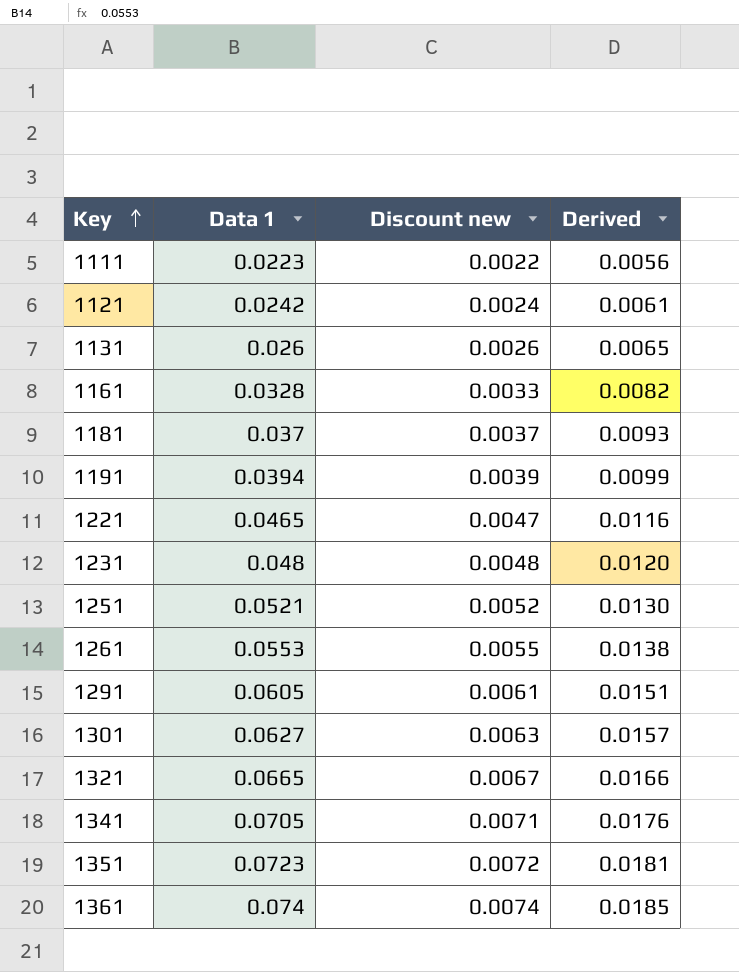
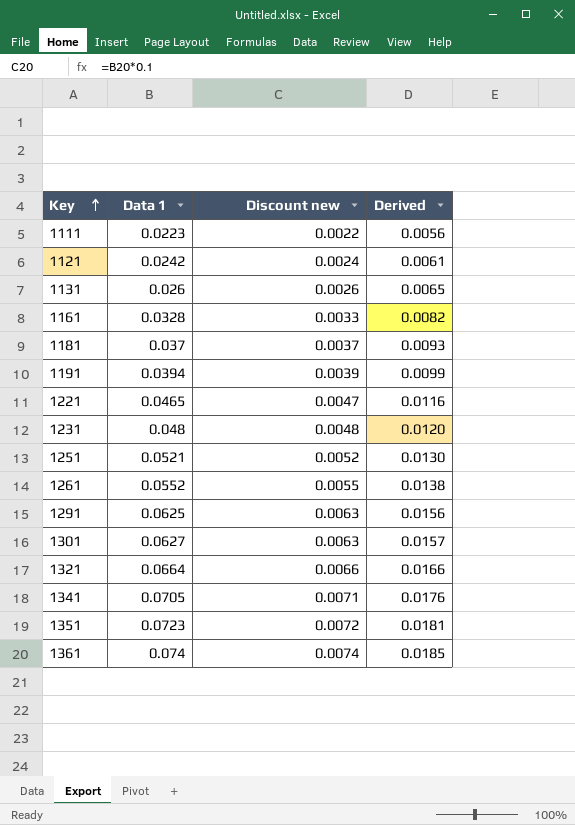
1261 | Data 1: 0.0553 -> 0.0552
1291 | Data 1: 0.0605 -> 0.0625
1291 | Discount new: 0.0061 -> 0.0063
1291 | Derived: 0.0151 -> 0.0156
1321 | Data 1: 0.0665 -> 0.0664
1321 | Discount new: 0.0067 -> 0.0066

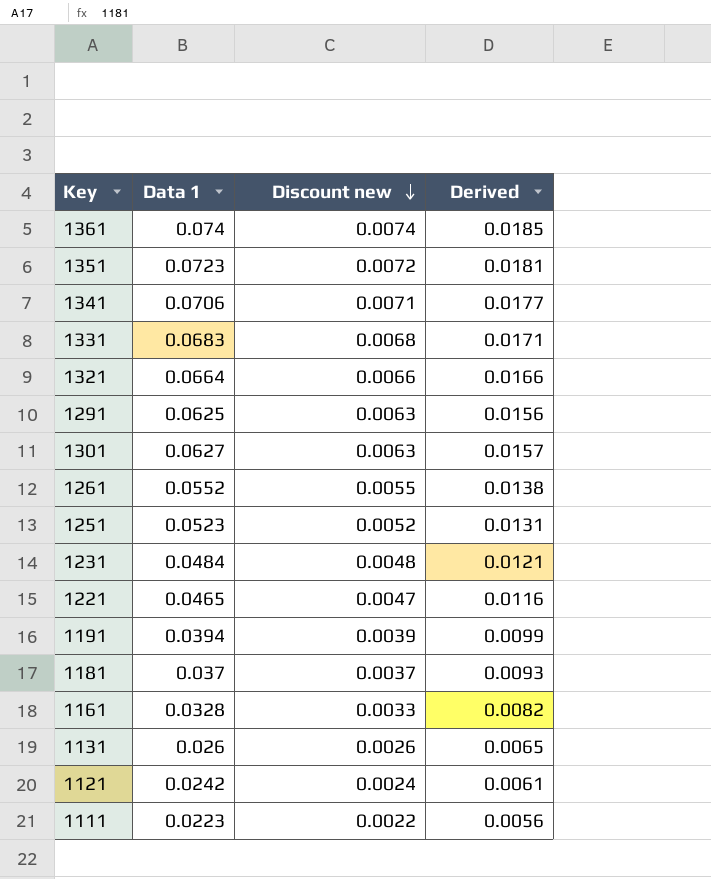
row order: Key ascending -> Discount new descending
1341 | Data 1: 0.0705 -> 0.0706
1341 | Derived: 0.0176 -> 0.0177
row 1331: none -> 0.0683 | 0.0068 | 0.0171
1251 | Data 1: 0.0521 -> 0.0523
1251 | Derived: 0.0130 -> 0.0131
1231 | Data 1: 0.048 -> 0.0484
1231 | Derived: 0.0120 -> 0.0121

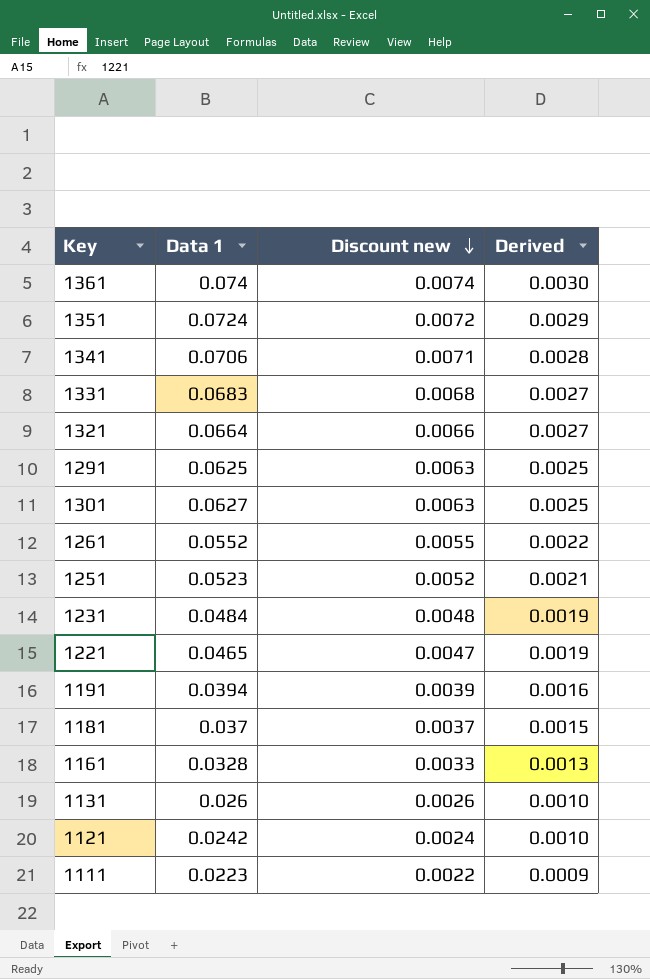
column Derived | formula: [Data 1] * 0.25 -> [Data 1] * 0.04
1351 | Data 1: 0.0723 -> 0.0724

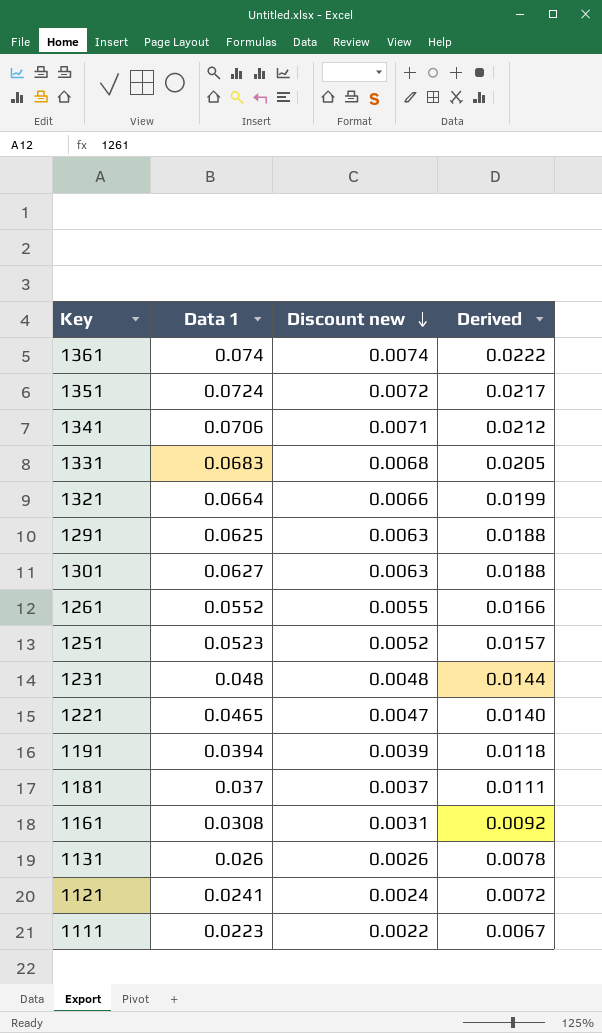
column Derived | formula: [Data 1] * 0.04 -> [Data 1] * 0.3
1231 | Data 1: 0.0484 -> 0.048
1161 | Data 1: 0.0328 -> 0.0308
1161 | Discount new: 0.0033 -> 0.0031
1121 | Data 1: 0.0242 -> 0.0241

